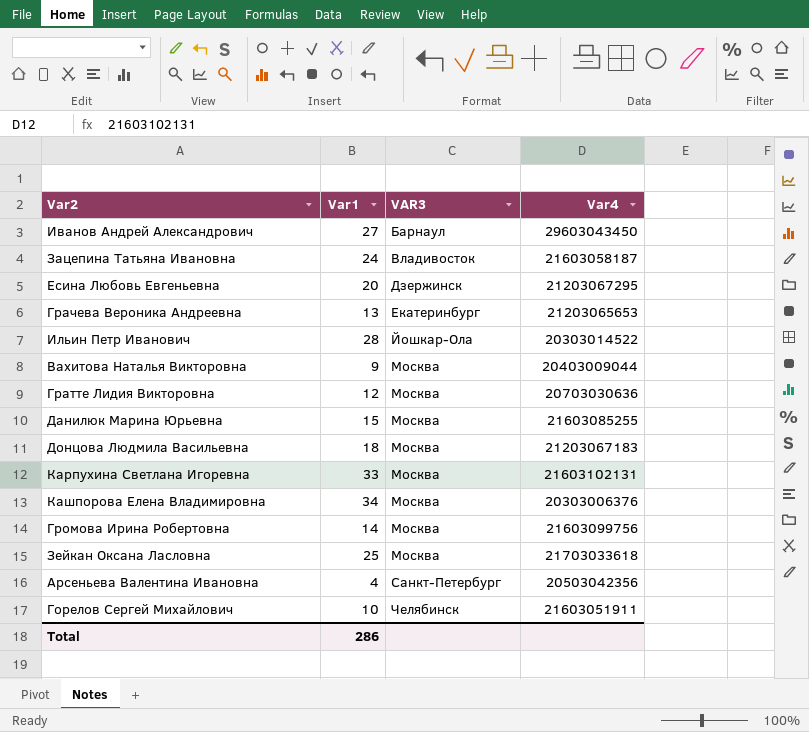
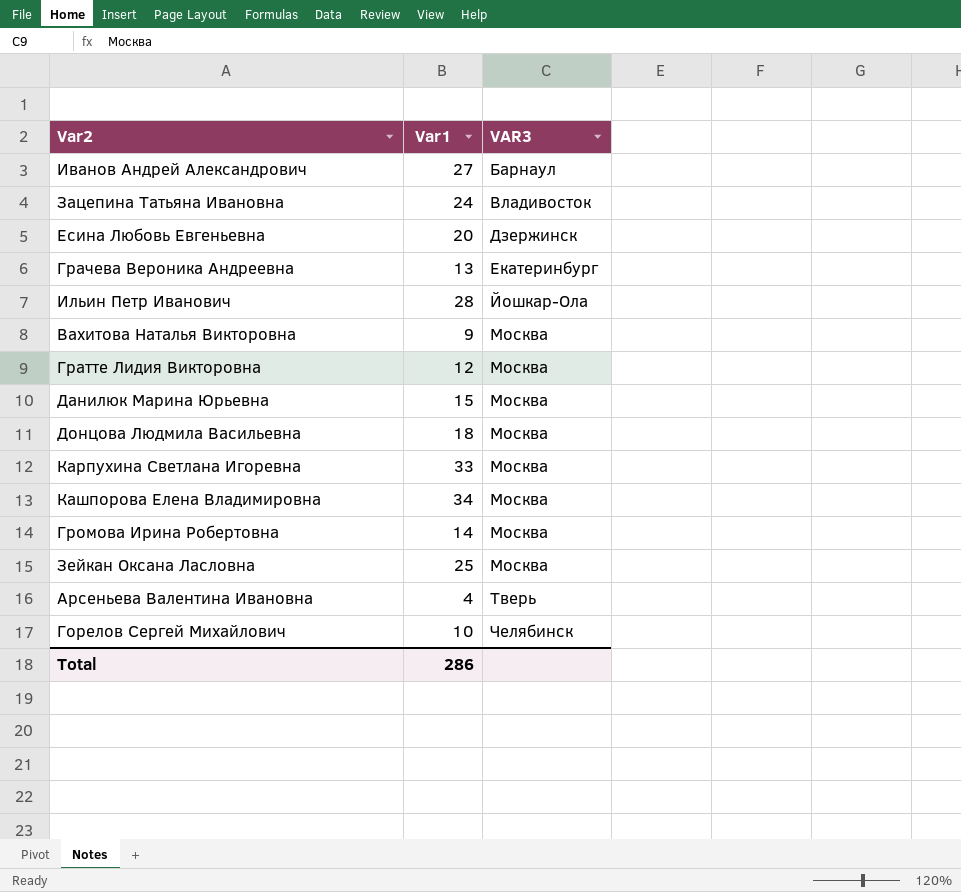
column Var4 | position: 4 -> none
Арсеньева Валентина Ивановна | VAR3: Санкт-Петербург -> Тверь

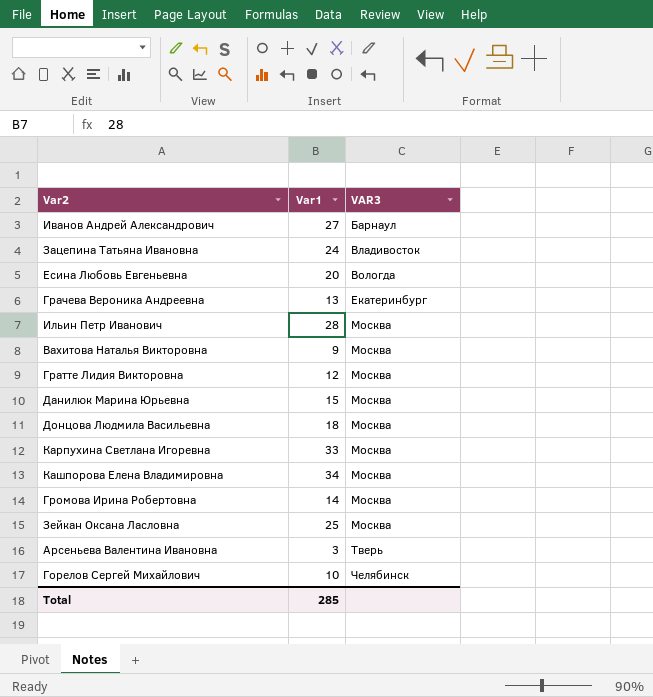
Есина Любовь Евгеньевна | VAR3: Дзержинск -> Вологда
Ильин Петр Иванович | VAR3: Йошкар-Ола -> Москва
Арсеньева Валентина Ивановна | Var1: 4 -> 3
Total | Var1: 286 -> 285

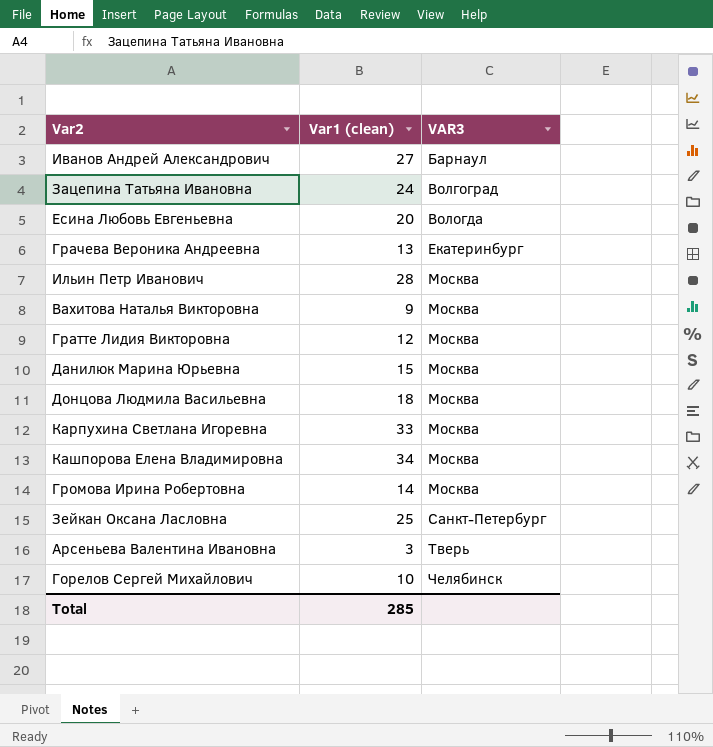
column name: Var1 -> Var1 (clean)
Зацепина Татьяна Ивановна | VAR3: Владивосток -> Волгоград
Зейкан Оксана Ласловна | VAR3: Москва -> Санкт-Петербург

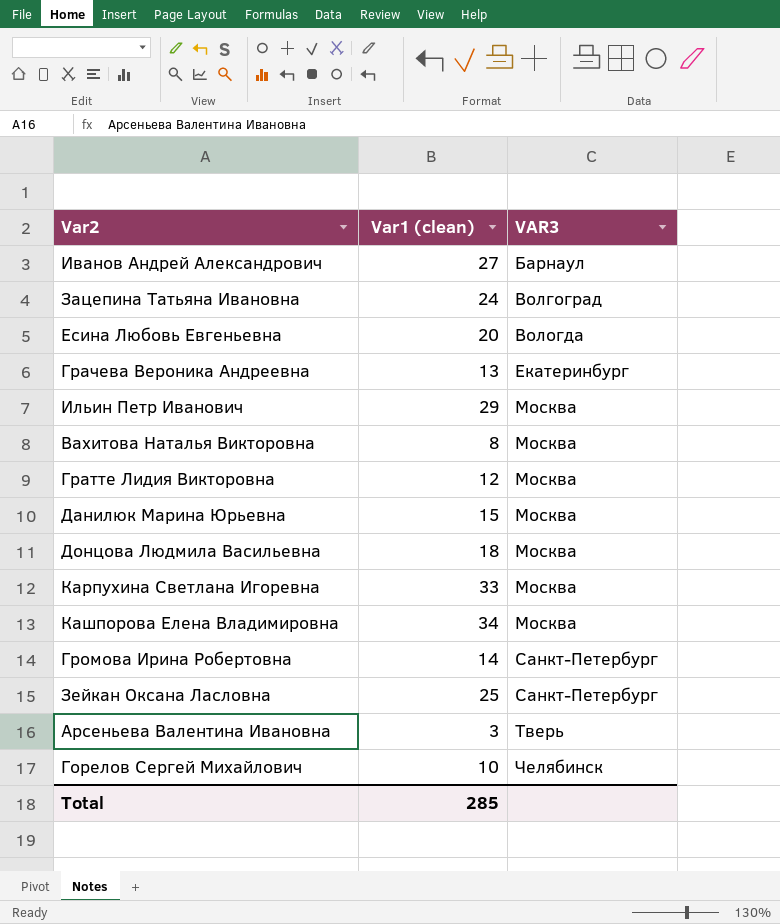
Ильин Петр Иванович | Var1 (clean): 28 -> 29
Вахитова Наталья Викторовна | Var1 (clean): 9 -> 8
Громова Ирина Робертовна | VAR3: Москва -> Санкт-Петербург

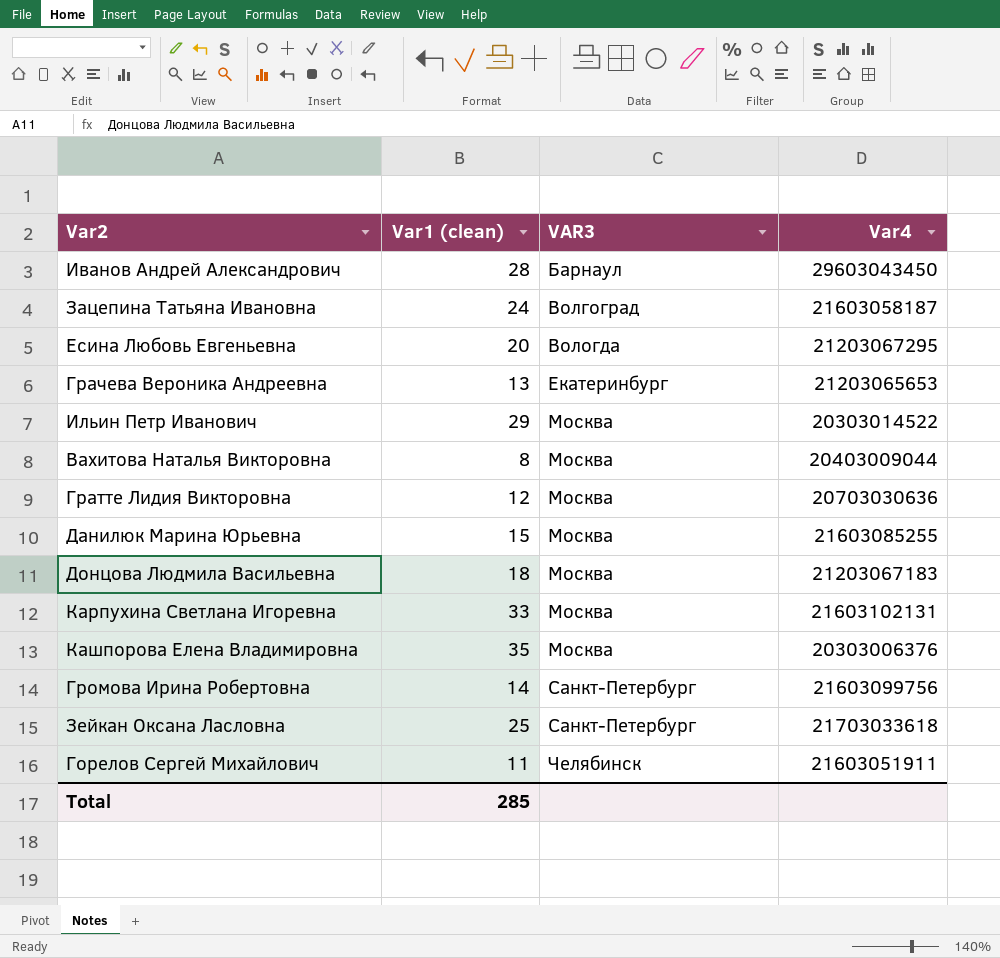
column Var4 | position: none -> 4
row Арсеньева Валентина Ивановна: 3 | Тверь -> none
Иванов Андрей Александрович | Var1 (clean): 27 -> 28
Кашпорова Елена Владимировна | Var1 (clean): 34 -> 35
Горелов Сергей Михайлович | Var1 (clean): 10 -> 11

